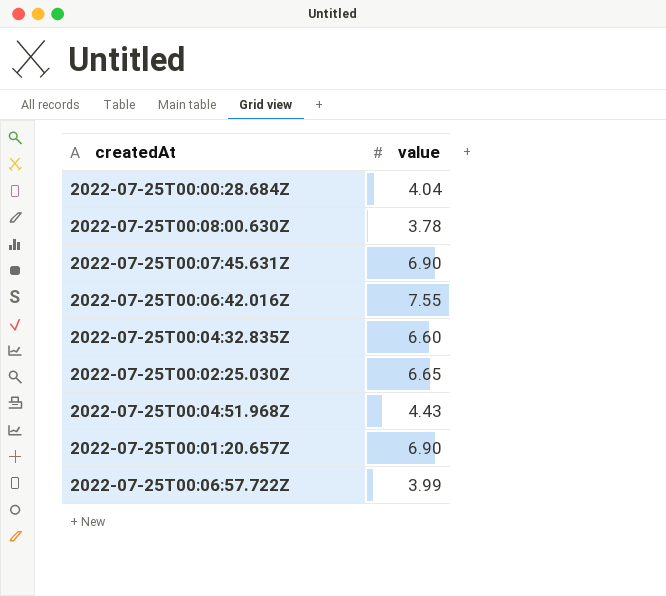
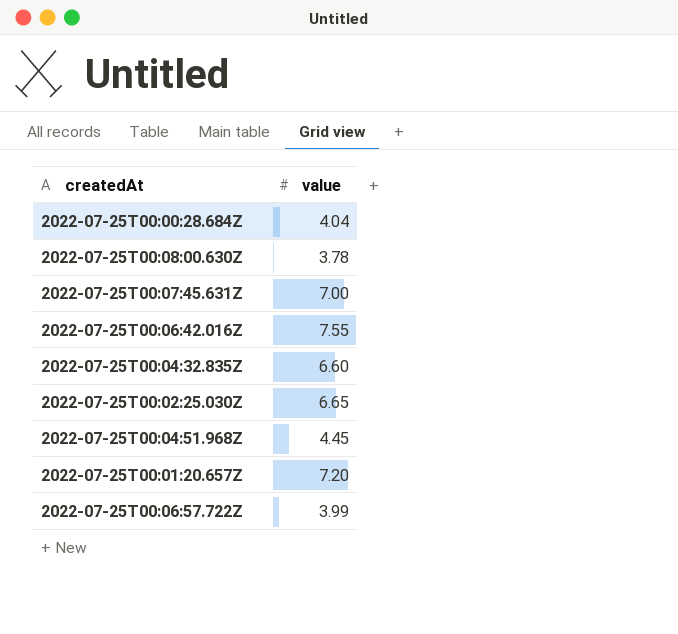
2022-07-25T00:07:45.631Z | value: 6.90 -> 7.00
2022-07-25T00:04:51.968Z | value: 4.43 -> 4.45
2022-07-25T00:01:20.657Z | value: 6.90 -> 7.20

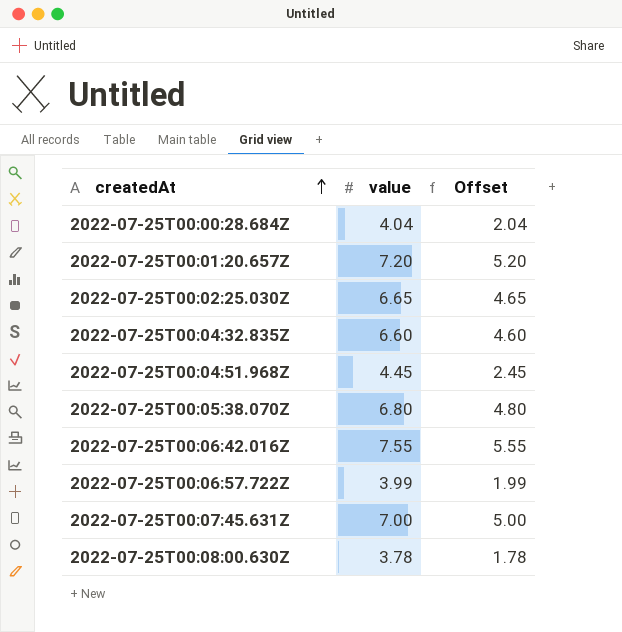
row order: none -> createdAt ascending
column Offset | formula: none -> [value] - 2
row 2022-07-25T00:05:38.070Z: none -> 6.80 | 4.80

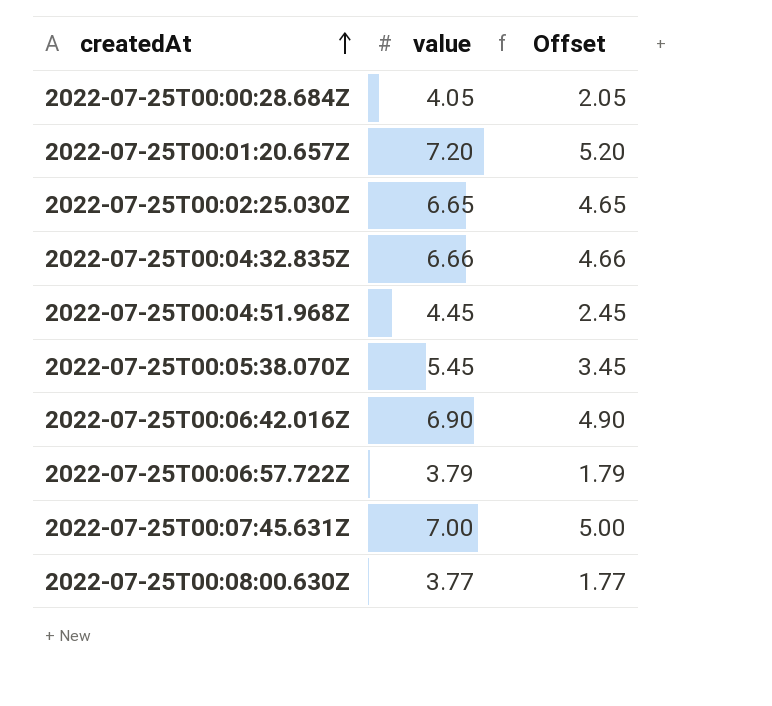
2022-07-25T00:00:28.684Z | value: 4.04 -> 4.05
2022-07-25T00:00:28.684Z | Offset: 2.04 -> 2.05
2022-07-25T00:04:32.835Z | value: 6.60 -> 6.66
2022-07-25T00:04:32.835Z | Offset: 4.60 -> 4.66
2022-07-25T00:05:38.070Z | value: 6.80 -> 5.45
2022-07-25T00:05:38.070Z | Offset: 4.80 -> 3.45
2022-07-25T00:06:42.016Z | value: 7.55 -> 6.90
2022-07-25T00:06:42.016Z | Offset: 5.55 -> 4.90
2022-07-25T00:06:57.722Z | value: 3.99 -> 3.79
2022-07-25T00:06:57.722Z | Offset: 1.99 -> 1.79
2022-07-25T00:08:00.630Z | value: 3.78 -> 3.77
2022-07-25T00:08:00.630Z | Offset: 1.78 -> 1.77

